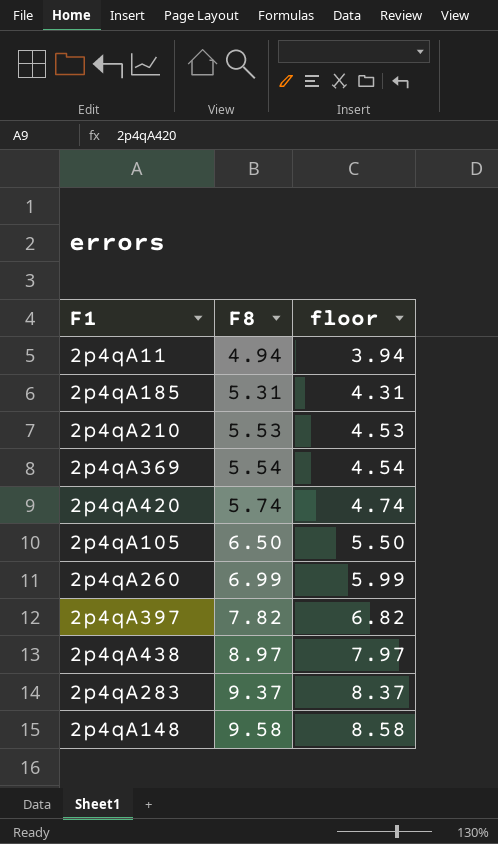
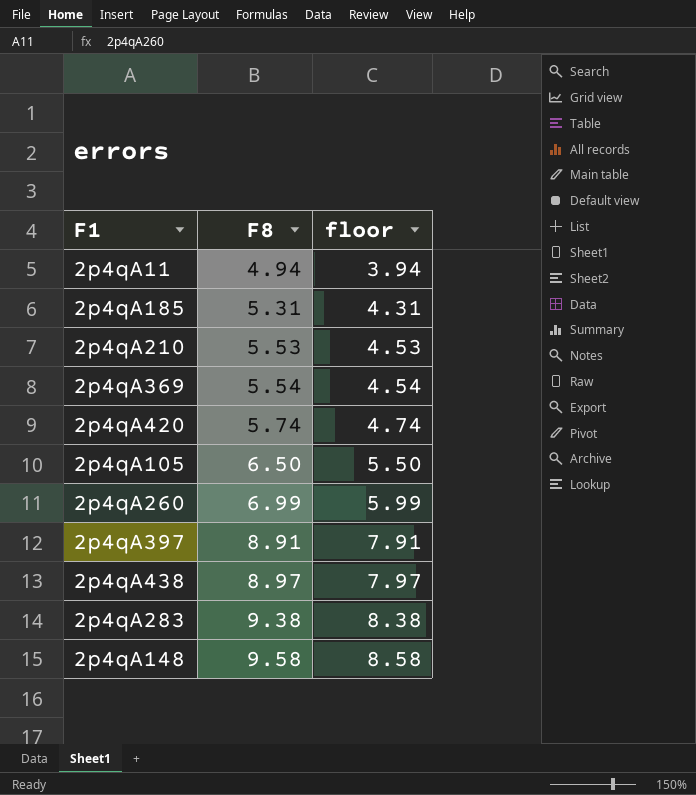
2p4qA397 | F8: 7.82 -> 8.91
2p4qA397 | floor: 6.82 -> 7.91
2p4qA283 | F8: 9.37 -> 9.38
2p4qA283 | floor: 8.37 -> 8.38

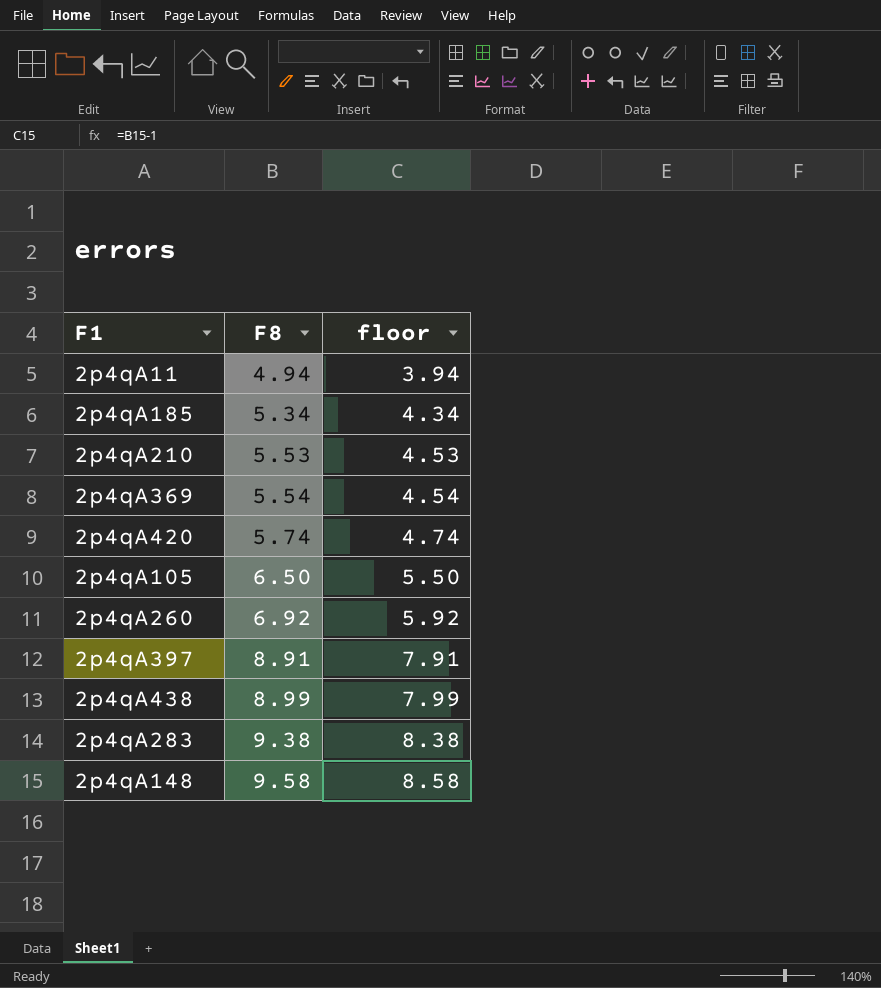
2p4qA185 | F8: 5.31 -> 5.34
2p4qA185 | floor: 4.31 -> 4.34
2p4qA260 | F8: 6.99 -> 6.92
2p4qA260 | floor: 5.99 -> 5.92
2p4qA438 | F8: 8.97 -> 8.99
2p4qA438 | floor: 7.97 -> 7.99

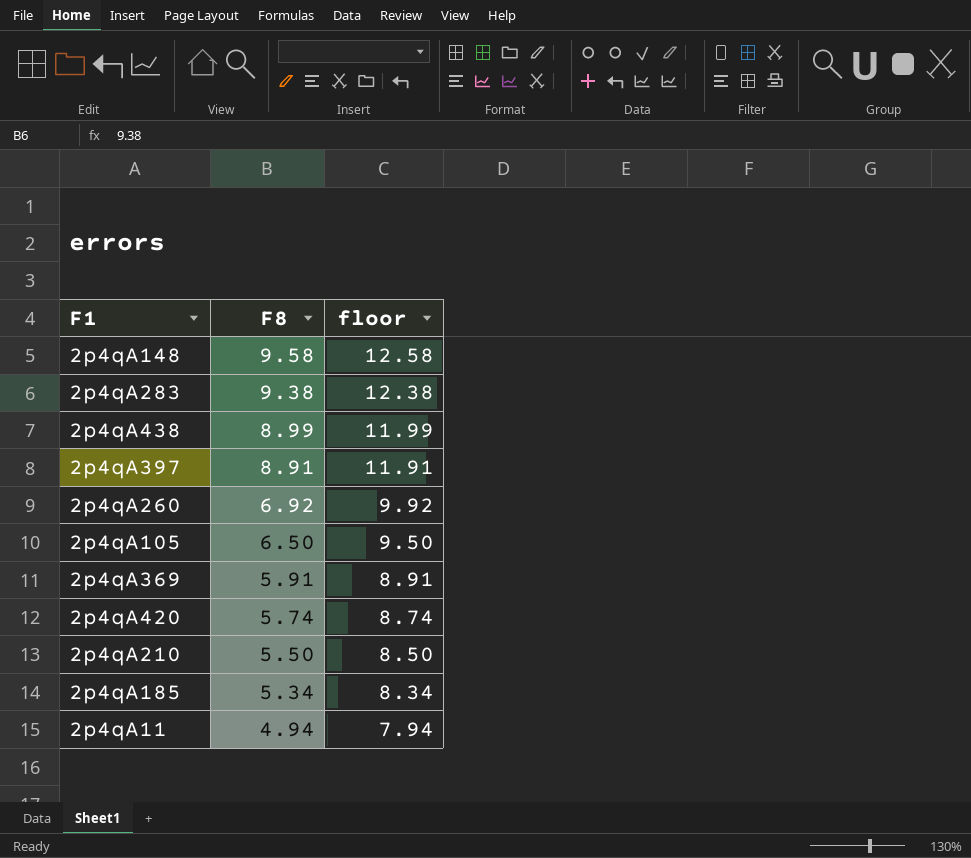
row order: F8 ascending -> F8 descending
column floor | formula: [F8] - 1 -> [F8] + 3
2p4qA369 | F8: 5.54 -> 5.91
2p4qA210 | F8: 5.53 -> 5.50

